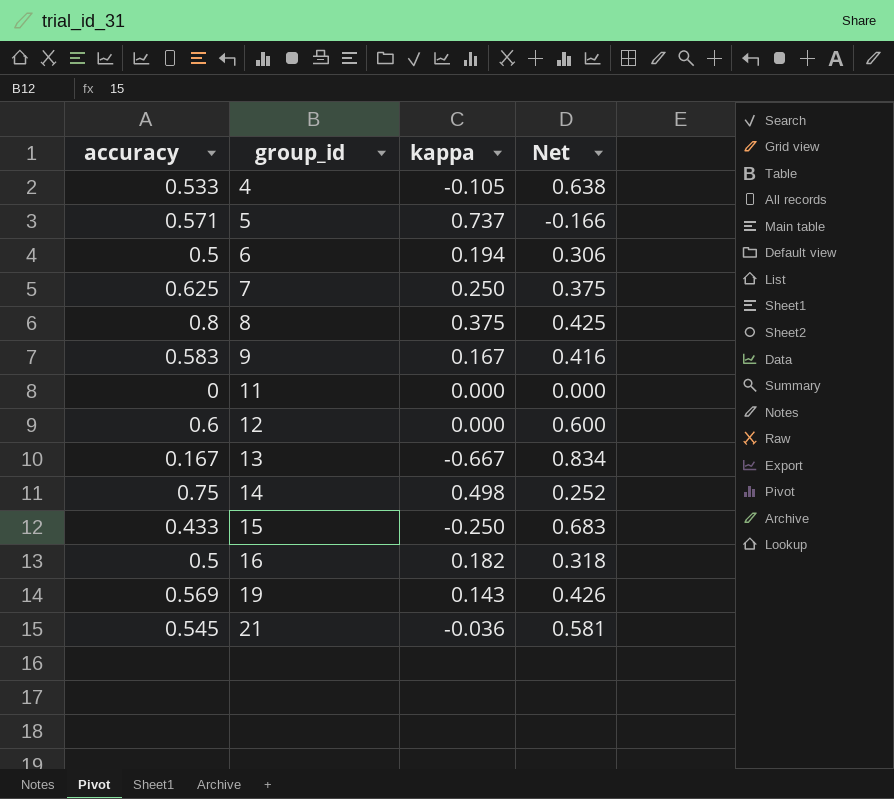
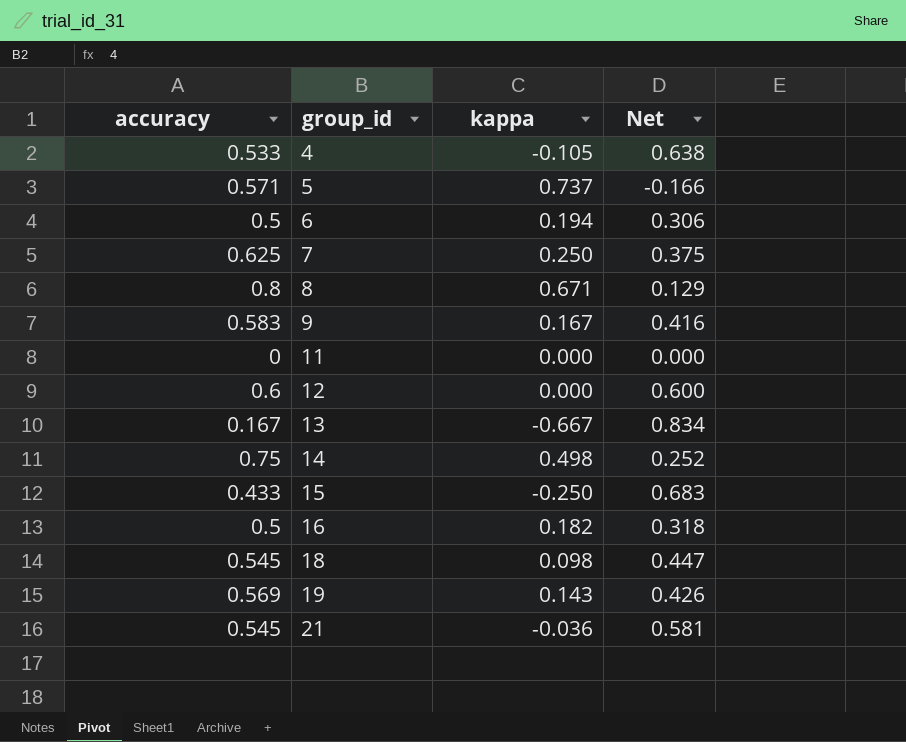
8 | kappa: 0.375 -> 0.671
8 | Net: 0.425 -> 0.129
row 18: none -> 0.545 | 0.098 | 0.447

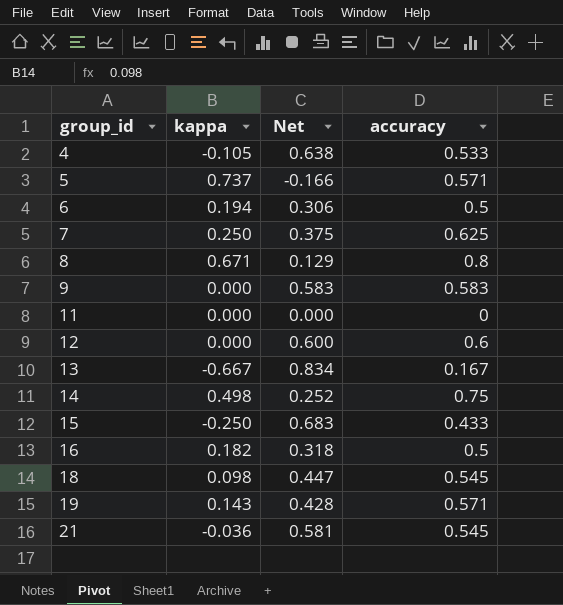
column accuracy | position: 1 -> 4
9 | kappa: 0.167 -> 0.000
9 | Net: 0.416 -> 0.583
19 | Net: 0.426 -> 0.428
19 | accuracy: 0.569 -> 0.571

